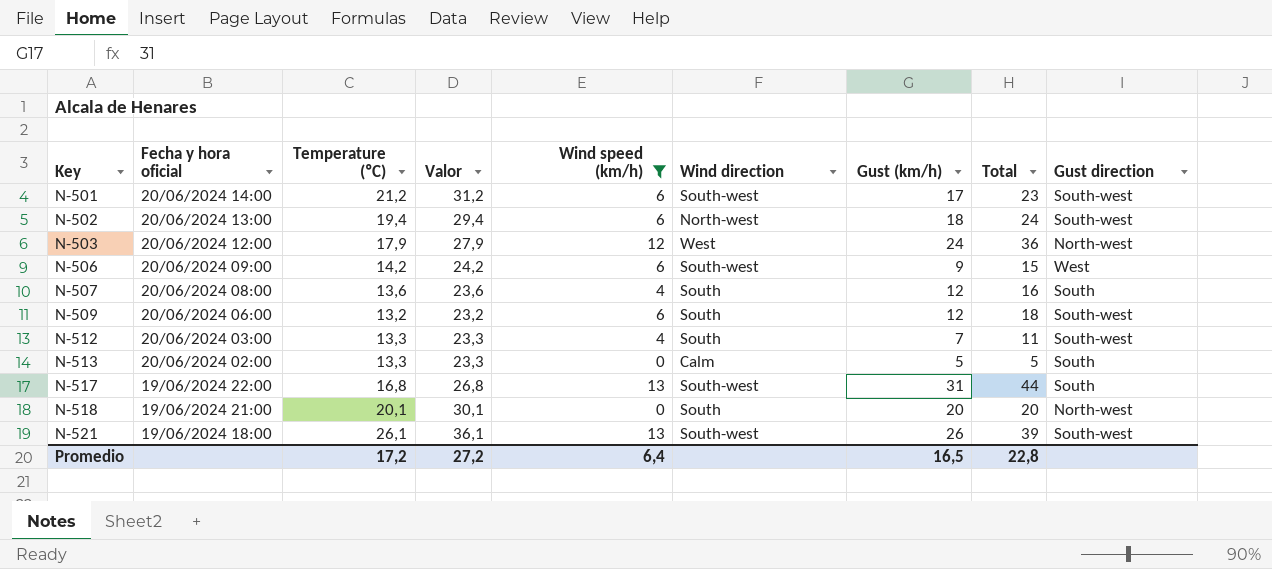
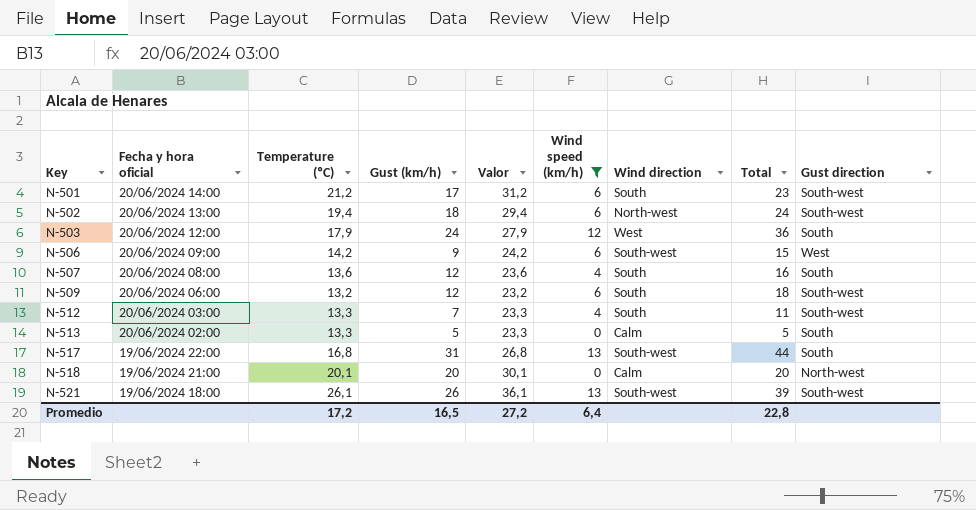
column Gust (km/h) | position: 7 -> 4
N-501 | Wind direction: South-west -> South
N-503 | Gust direction: North-west -> South
N-518 | Wind direction: South -> Calm

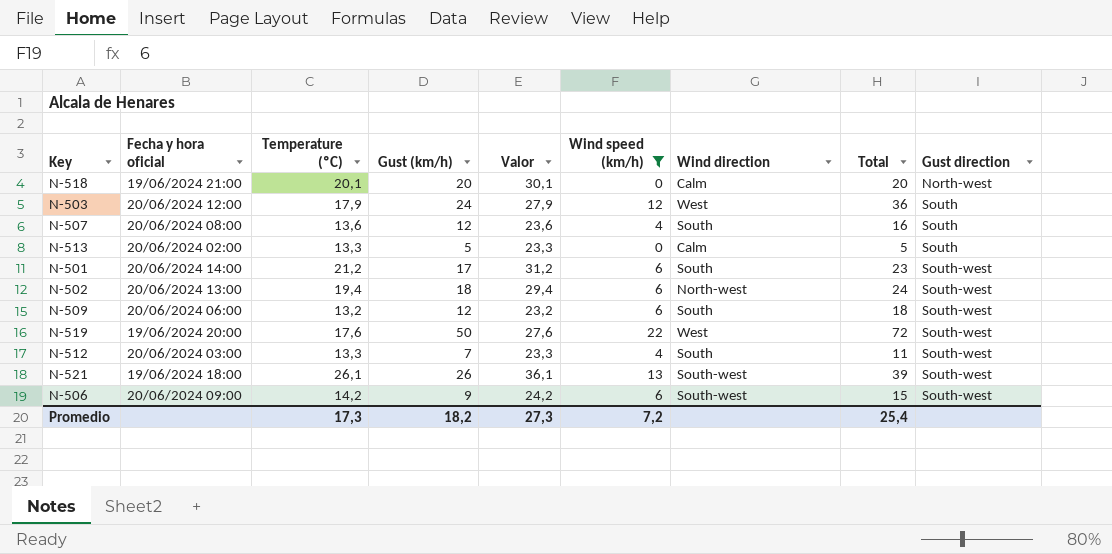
row order: Key ascending -> Gust direction ascending
row N-517: 19/06/2024 22:00 | 16,8 | 31 | 26,8 | 13 | South-west | 44 | South -> none
row N-519: none -> 19/06/2024 20:00 | 17,6 | 50 | 27,6 | 22 | West | 72 | South-west
N-506 | Gust direction: West -> South-west
Promedio | Temperature (ºC): 17,2 -> 17,3
Promedio | Gust (km/h): 16,5 -> 18,2
Promedio | Valor: 27,2 -> 27,3
Promedio | Wind speed (km/h): 6,4 -> 7,2
Promedio | Total: 22,8 -> 25,4

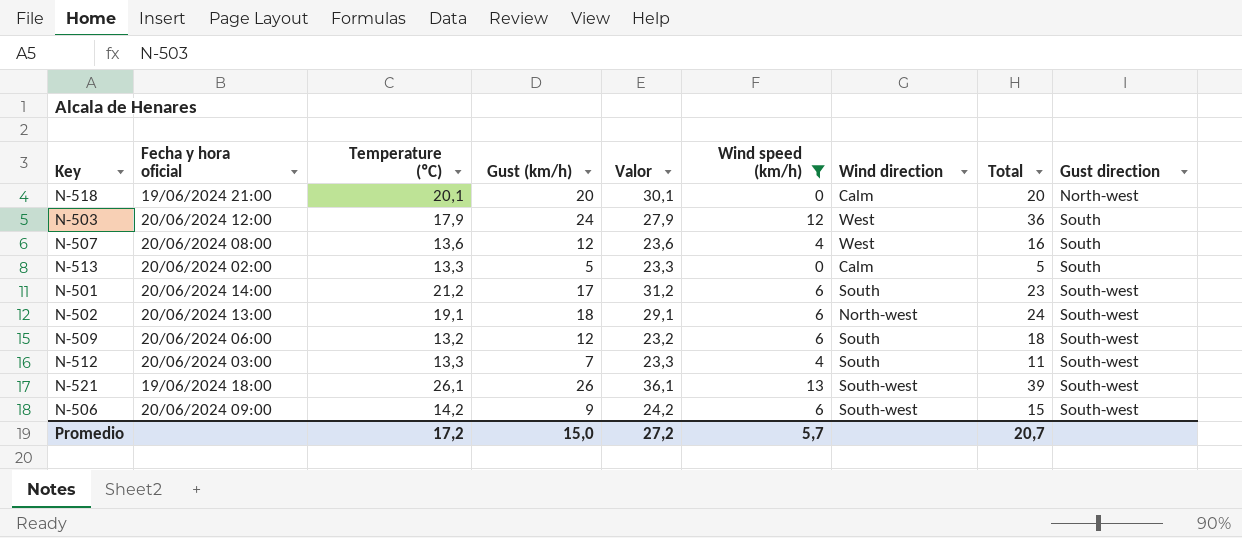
row N-519: 19/06/2024 20:00 | 17,6 | 50 | 27,6 | 22 | West | 72 | South-west -> none
N-507 | Wind direction: South -> West
N-502 | Temperature (ºC): 19,4 -> 19,1
N-502 | Valor: 29,4 -> 29,1
Promedio | Temperature (ºC): 17,3 -> 17,2
Promedio | Gust (km/h): 18,2 -> 15,0
Promedio | Valor: 27,3 -> 27,2
Promedio | Wind speed (km/h): 7,2 -> 5,7
Promedio | Total: 25,4 -> 20,7

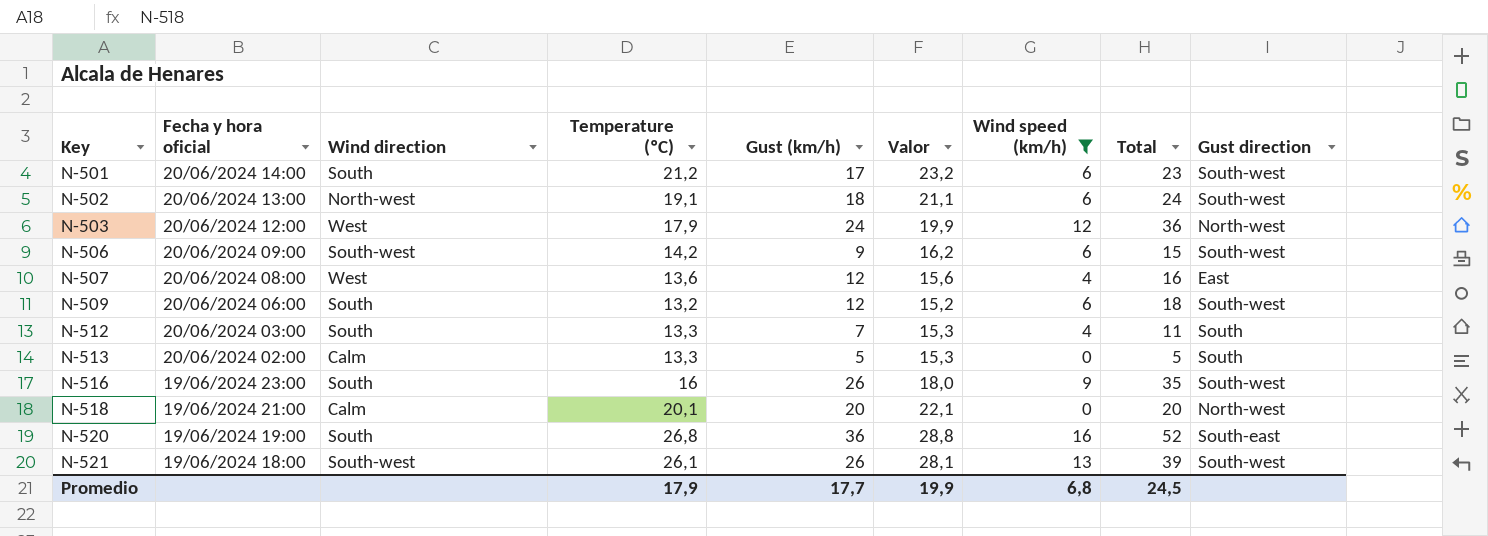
row order: Gust direction ascending -> Key ascending
column Wind direction | position: 7 -> 3
column Valor | formula: [Temperature (ºC)] + 10 -> [Temperature (ºC)] + 2
N-503 | Gust direction: South -> North-west
N-507 | Gust direction: South -> East
N-512 | Gust direction: South-west -> South
row N-516: none -> 19/06/2024 23:00 | South | 16 | 26 | 18,0 | 9 | 35 | South-west
row N-520: none -> 19/06/2024 19:00 | South | 26,8 | 36 | 28,8 | 16 | 52 | South-east
Promedio | Temperature (ºC): 17,2 -> 17,9
Promedio | Gust (km/h): 15,0 -> 17,7
Promedio | Valor: 27,2 -> 19,9
Promedio | Wind speed (km/h): 5,7 -> 6,8
Promedio | Total: 20,7 -> 24,5

